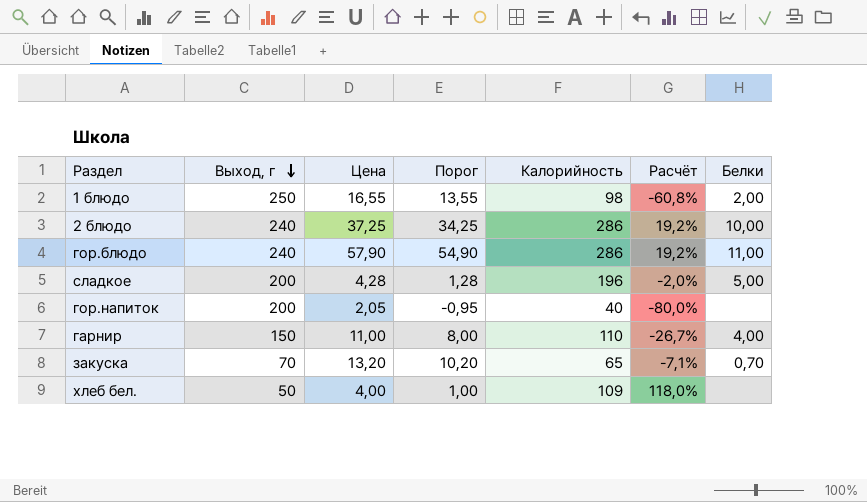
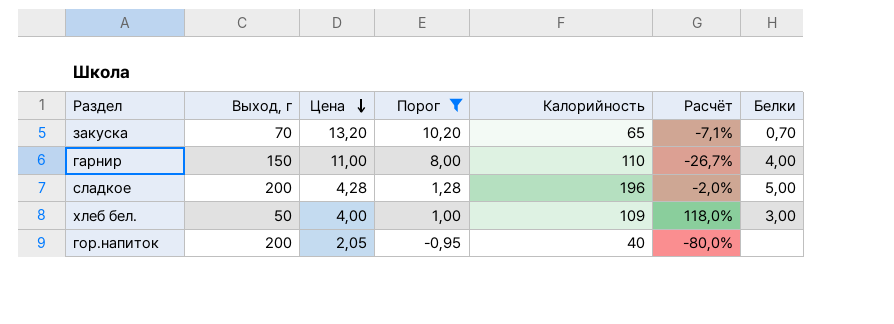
filter: none -> Порог <= 10,20
row order: Выход, г descending -> Цена descending
хлеб бел. | Белки: none -> 3,00

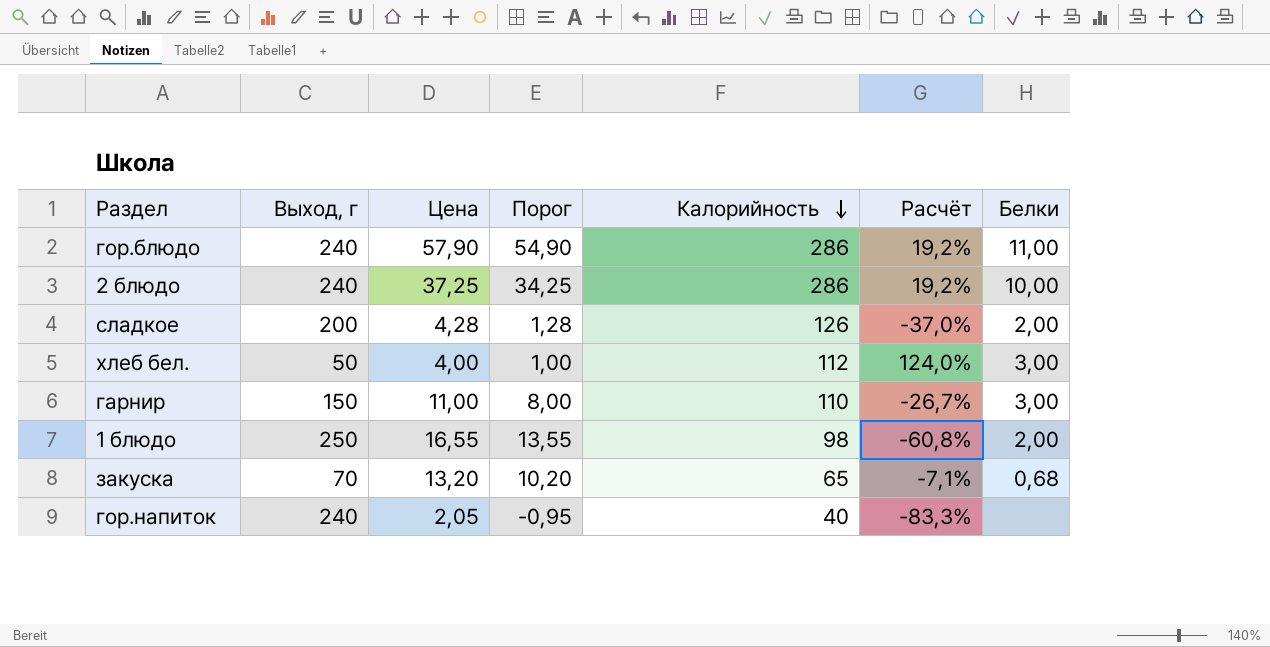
filter: Порог <= 10,20 -> none
row order: Цена descending -> Калорийность descending
сладкое | Калорийность: 196 -> 126
сладкое | Расчёт: -2,0% -> -37,0%
сладкое | Белки: 5,00 -> 2,00
хлеб бел. | Калорийность: 109 -> 112
хлеб бел. | Расчёт: 118,0% -> 124,0%
гарнир | Белки: 4,00 -> 3,00
закуска | Белки: 0,70 -> 0,68
гор.напиток | Выход, г: 200 -> 240
гор.напиток | Расчёт: -80,0% -> -83,3%

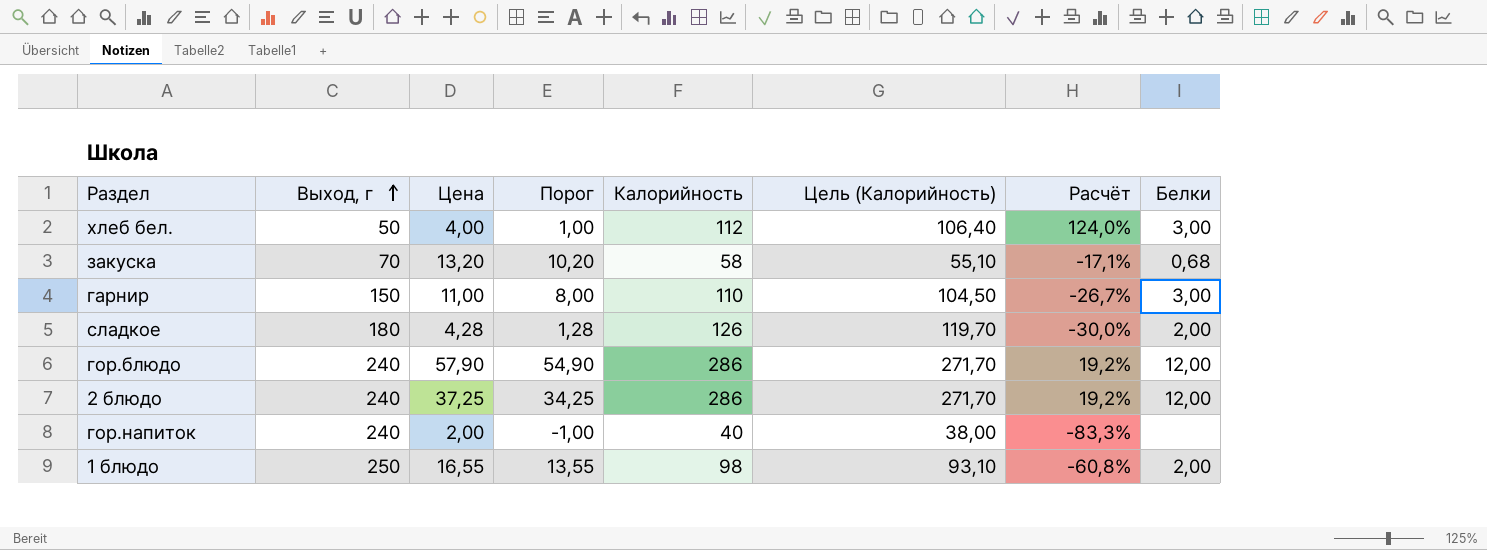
row order: Калорийность descending -> Выход, г ascending
column Цель (Калорийность) | formula: none -> [Калорийность] * 0,95
закуска | Калорийность: 65 -> 58
закуска | Расчёт: -7,1% -> -17,1%
сладкое | Выход, г: 200 -> 180
сладкое | Расчёт: -37,0% -> -30,0%
гор.блюдо | Белки: 11,00 -> 12,00
2 блюдо | Белки: 10,00 -> 12,00
гор.напиток | Цена: 2,05 -> 2,00
гор.напиток | Порог: -0,95 -> -1,00

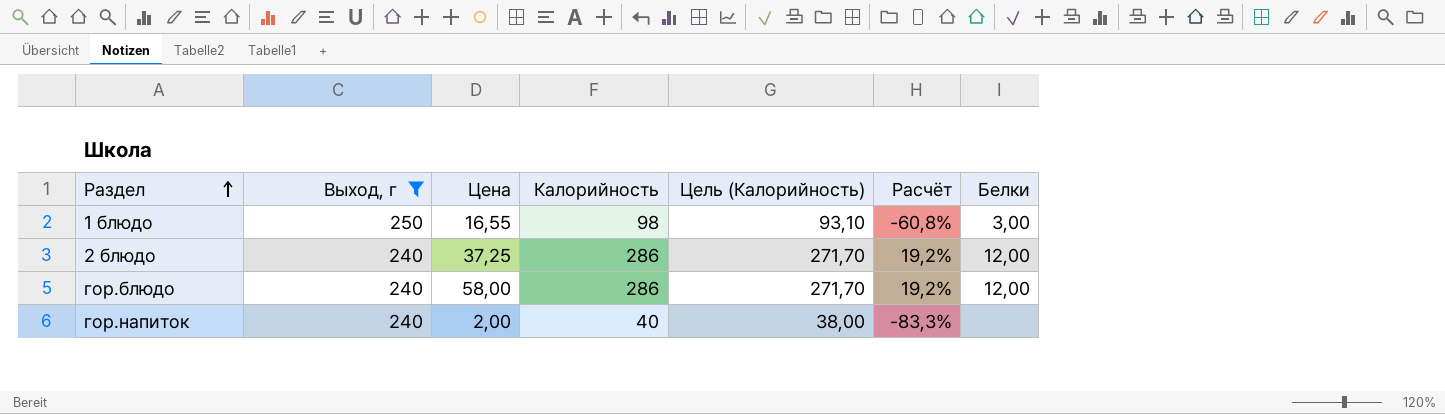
filter: none -> Выход, г >= 240
row order: Выход, г ascending -> Раздел ascending
column Порог | formula: [Цена] - 3 -> none
1 блюдо | Белки: 2,00 -> 3,00
гор.блюдо | Цена: 57,90 -> 58,00

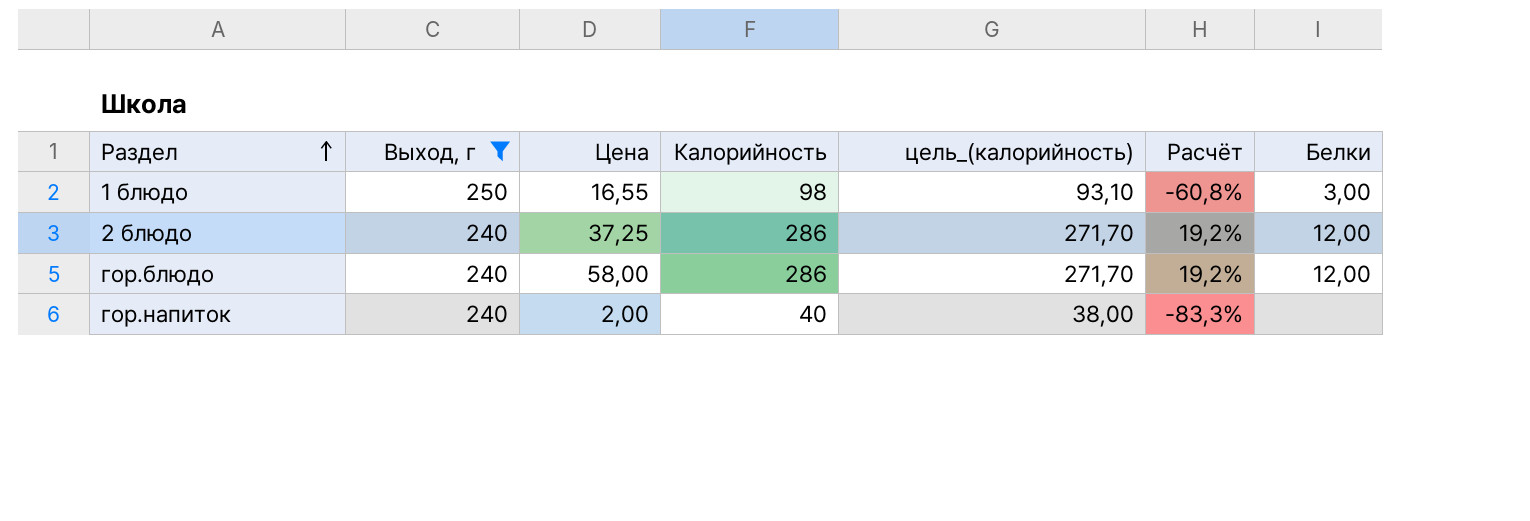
column name: Цель (Калорийность) -> цель_(калорийность)

